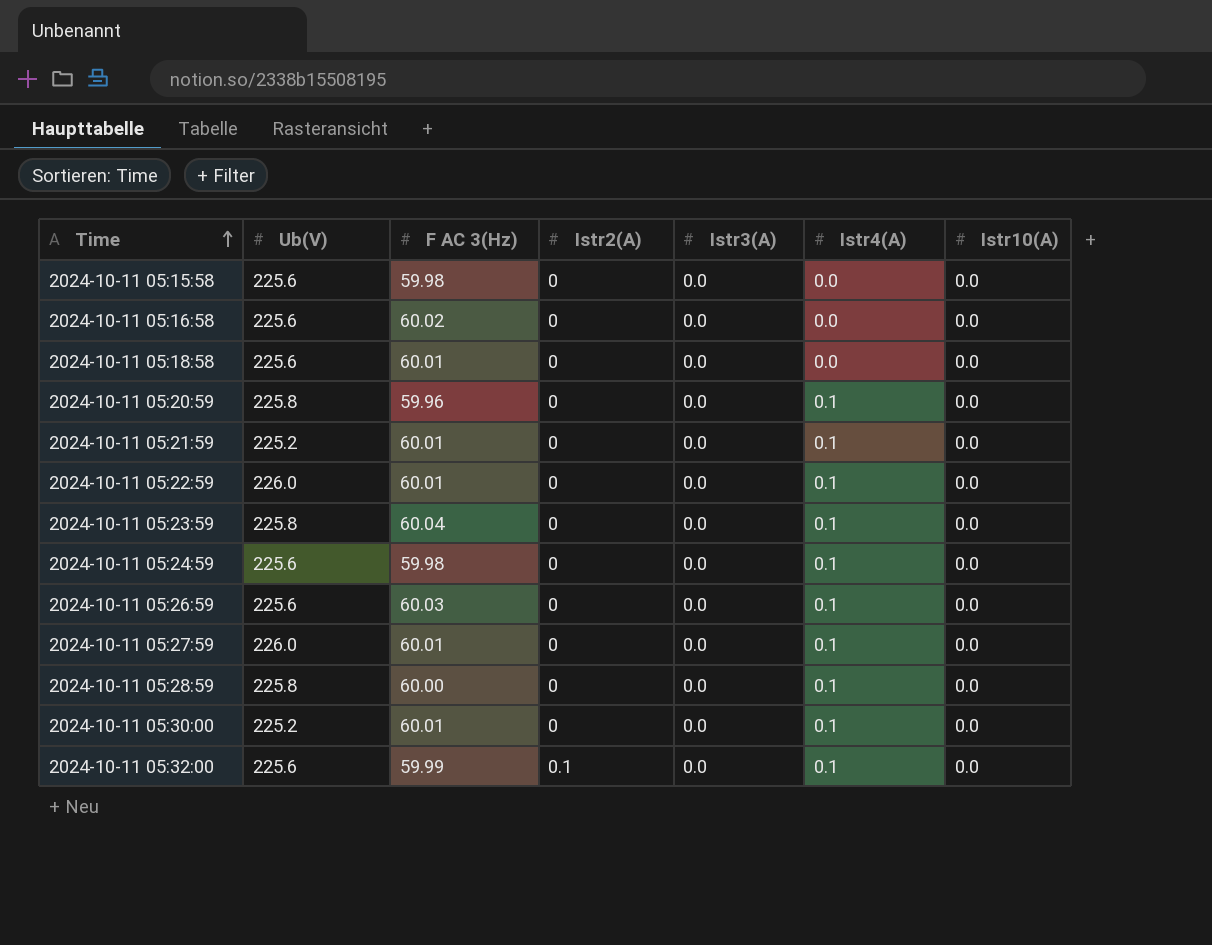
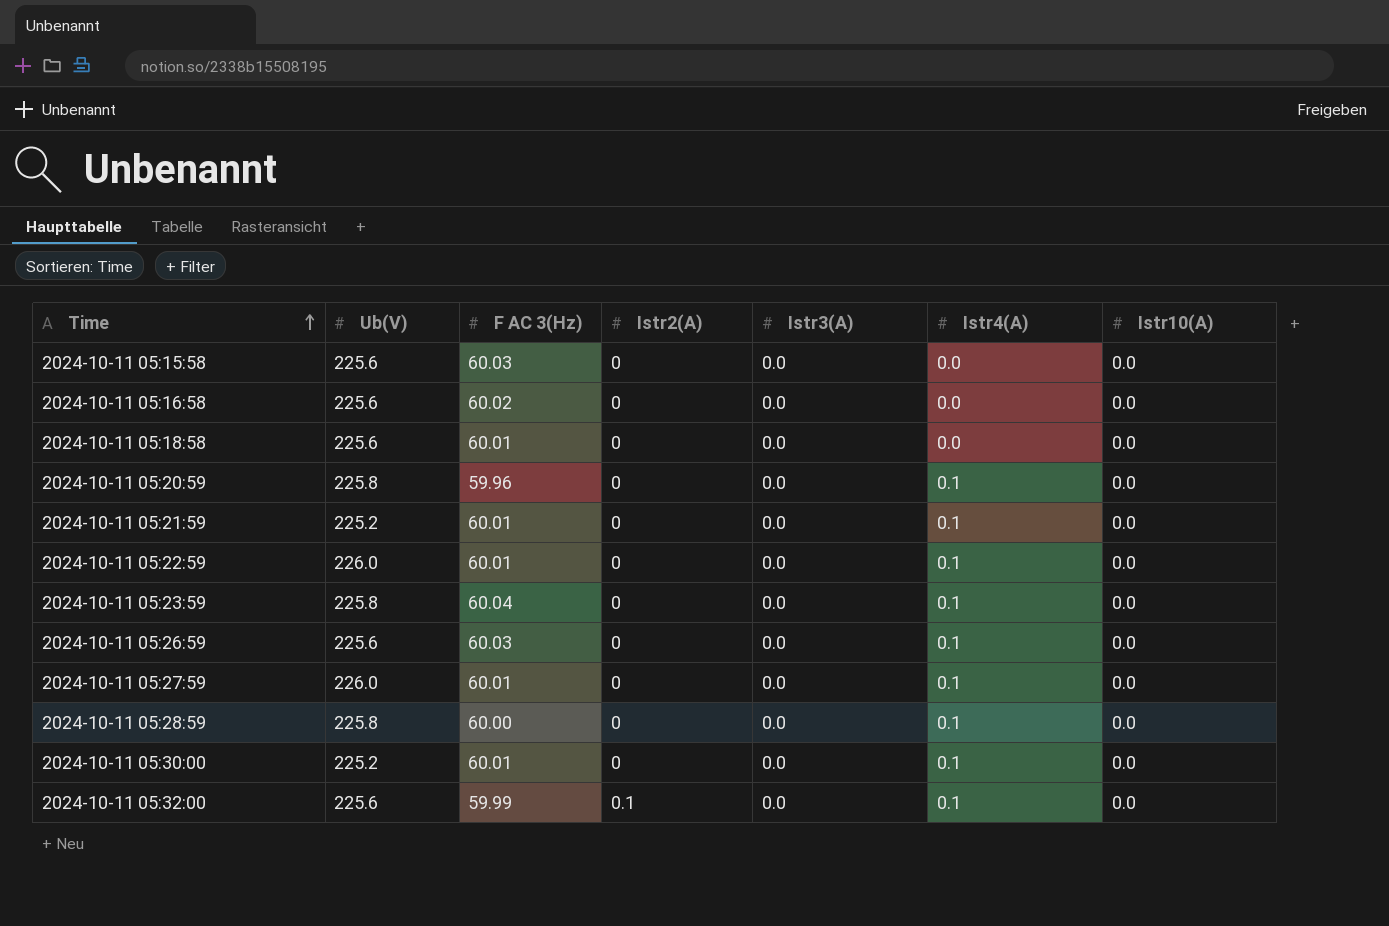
row 2024-10-11 05:24:59: 225.6 | 59.98 | 0 | 0.0 | 0.1 | 0.0 -> none
2024-10-11 05:15:58 | F AC 3(Hz): 59.98 -> 60.03

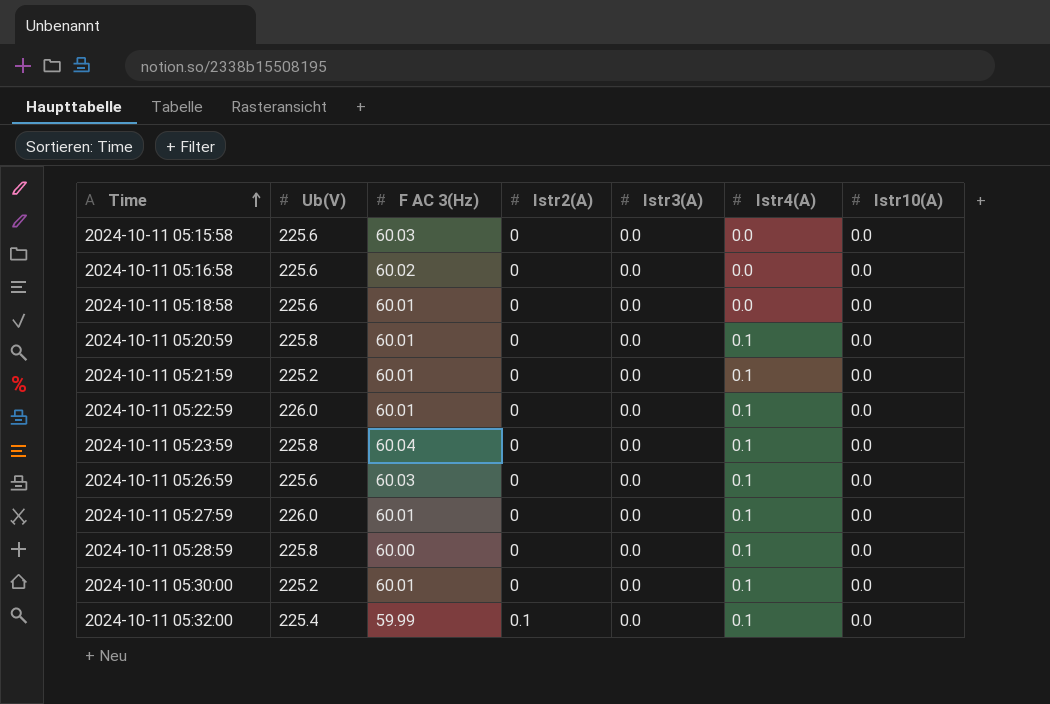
2024-10-11 05:20:59 | F AC 3(Hz): 59.96 -> 60.01
2024-10-11 05:32:00 | Ub(V): 225.6 -> 225.4

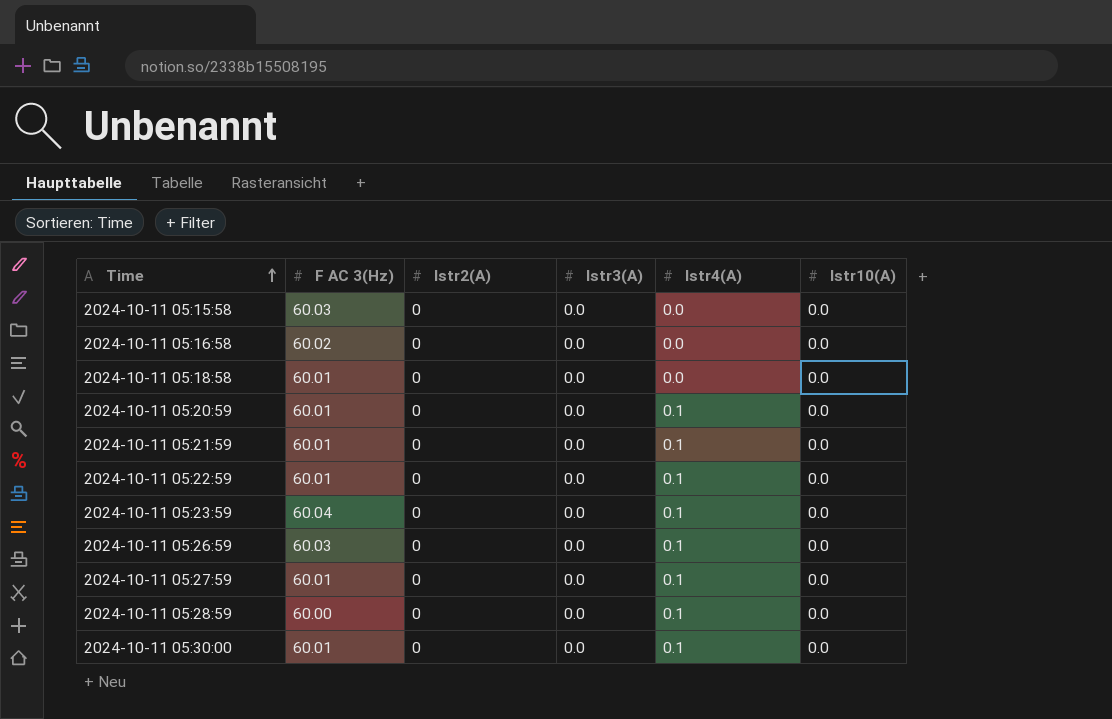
column Ub(V) | position: 2 -> none
row 2024-10-11 05:32:00: 225.4 | 59.99 | 0.1 | 0.0 | 0.1 | 0.0 -> none

